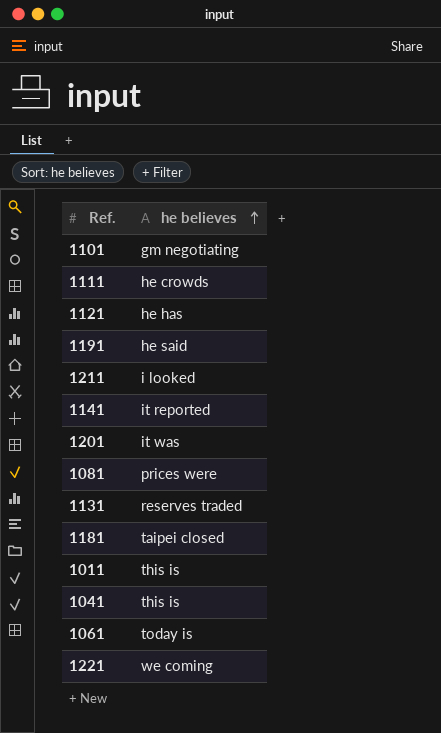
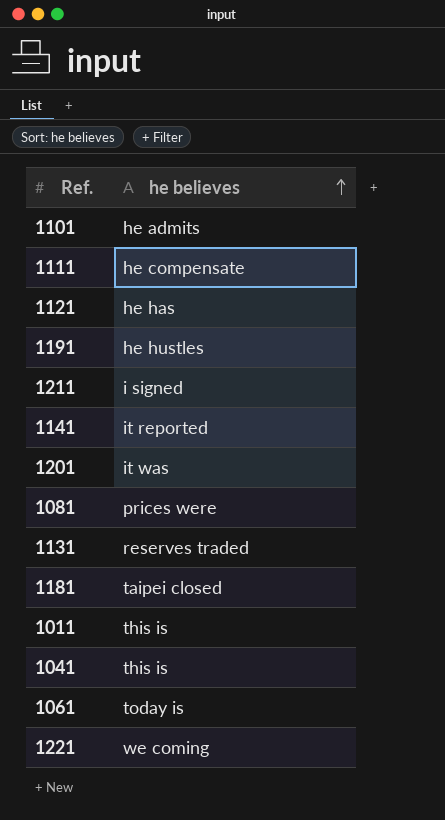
1101 | he believes: gm negotiating -> he admits
1111 | he believes: he crowds -> he compensate
1191 | he believes: he said -> he hustles
1211 | he believes: i looked -> i signed

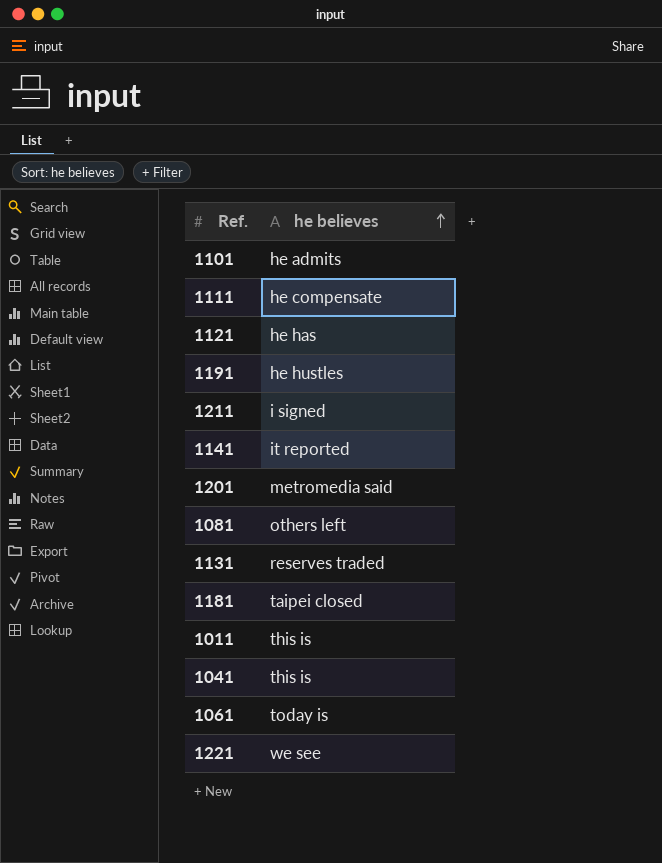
1201 | he believes: it was -> metromedia said
1081 | he believes: prices were -> others left
1221 | he believes: we coming -> we see

